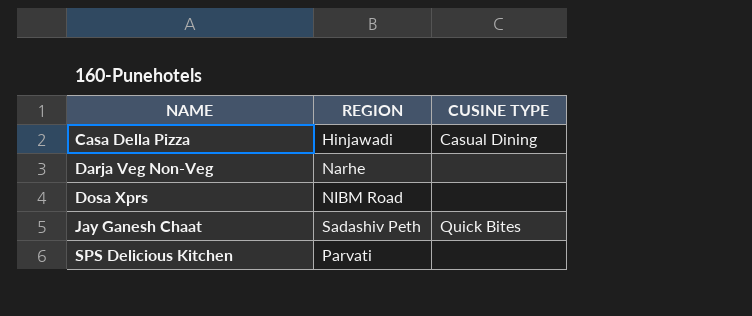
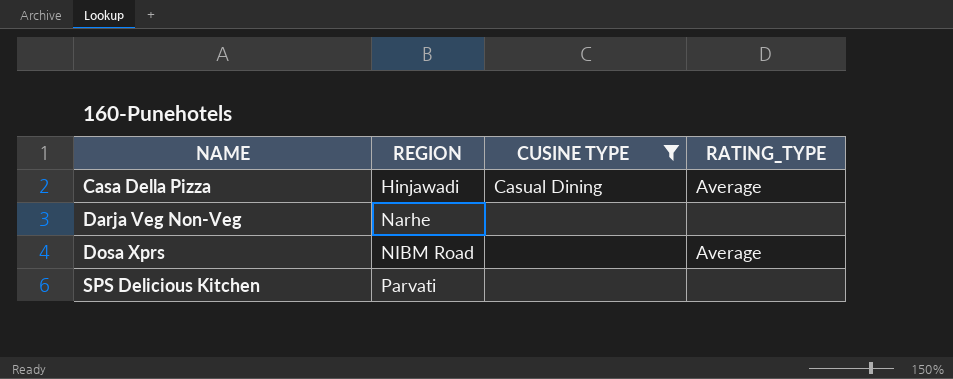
filter: none -> CUSINE TYPE != Quick Bites
column RATING_TYPE | position: none -> 4

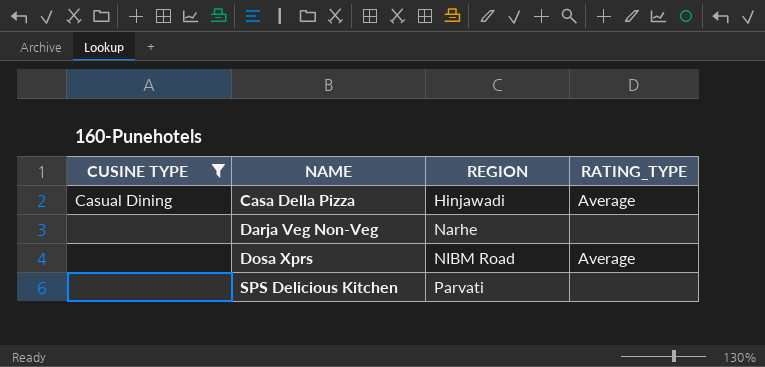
column CUSINE TYPE | position: 3 -> 1

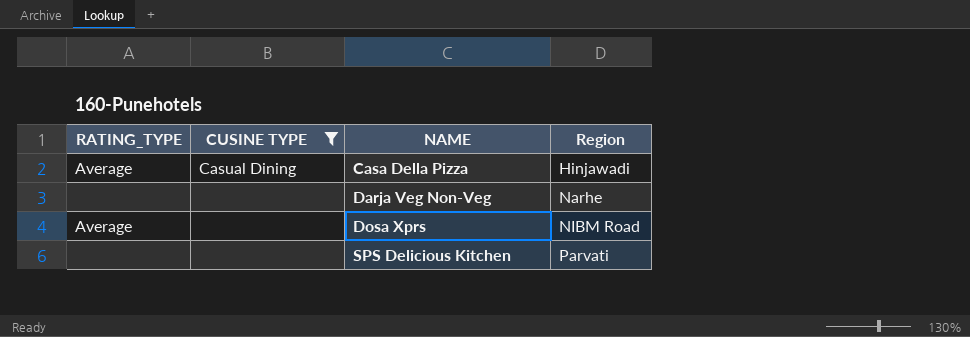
column RATING_TYPE | position: 4 -> 1
column name: REGION -> Region

